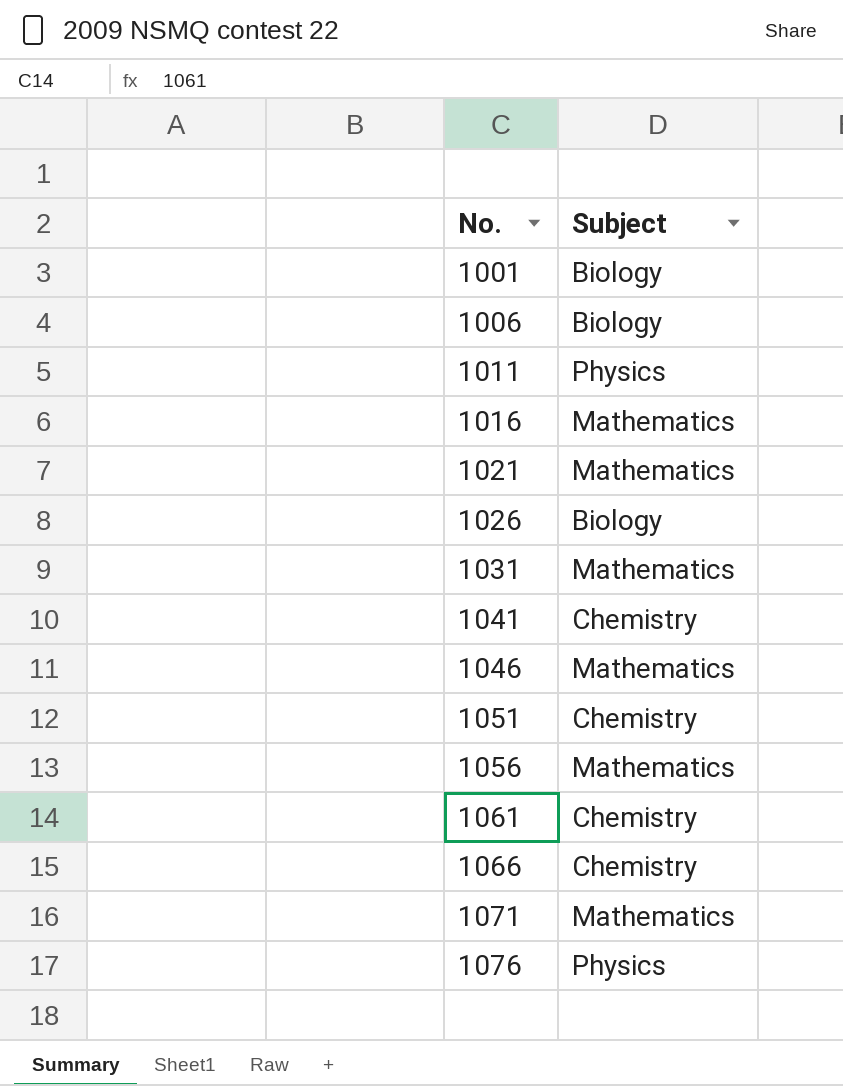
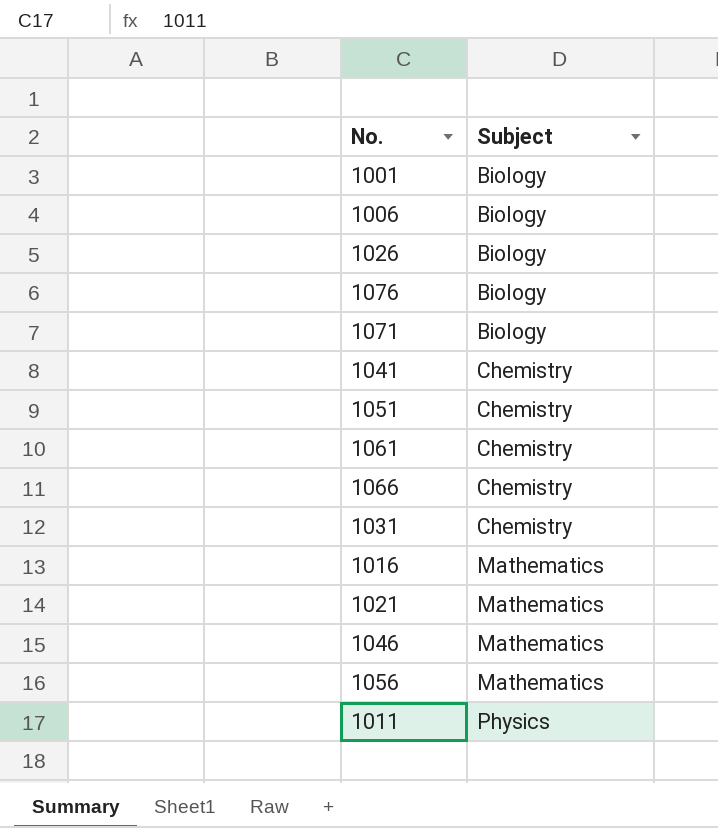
row order: No. ascending -> Subject ascending
1076 | Subject: Physics -> Biology
1071 | Subject: Mathematics -> Biology
1031 | Subject: Mathematics -> Chemistry

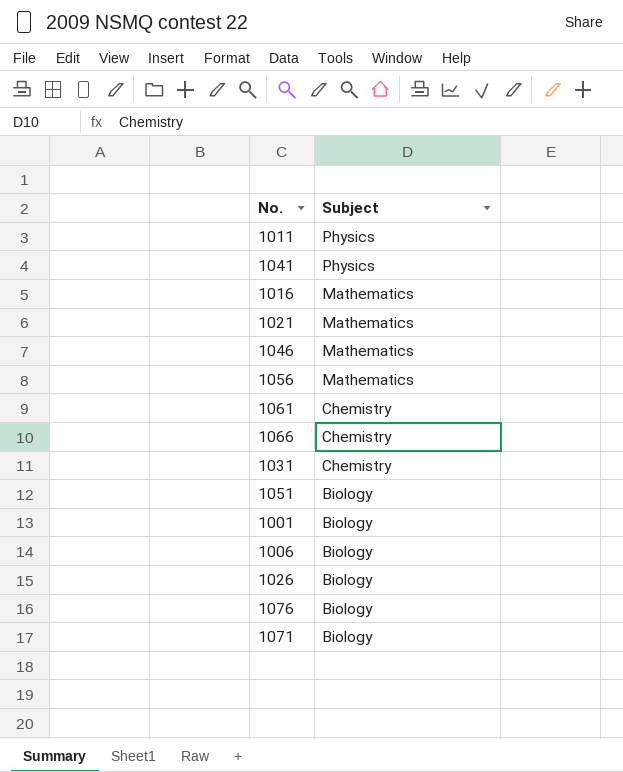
row order: Subject ascending -> Subject descending
1041 | Subject: Chemistry -> Physics
1051 | Subject: Chemistry -> Biology

